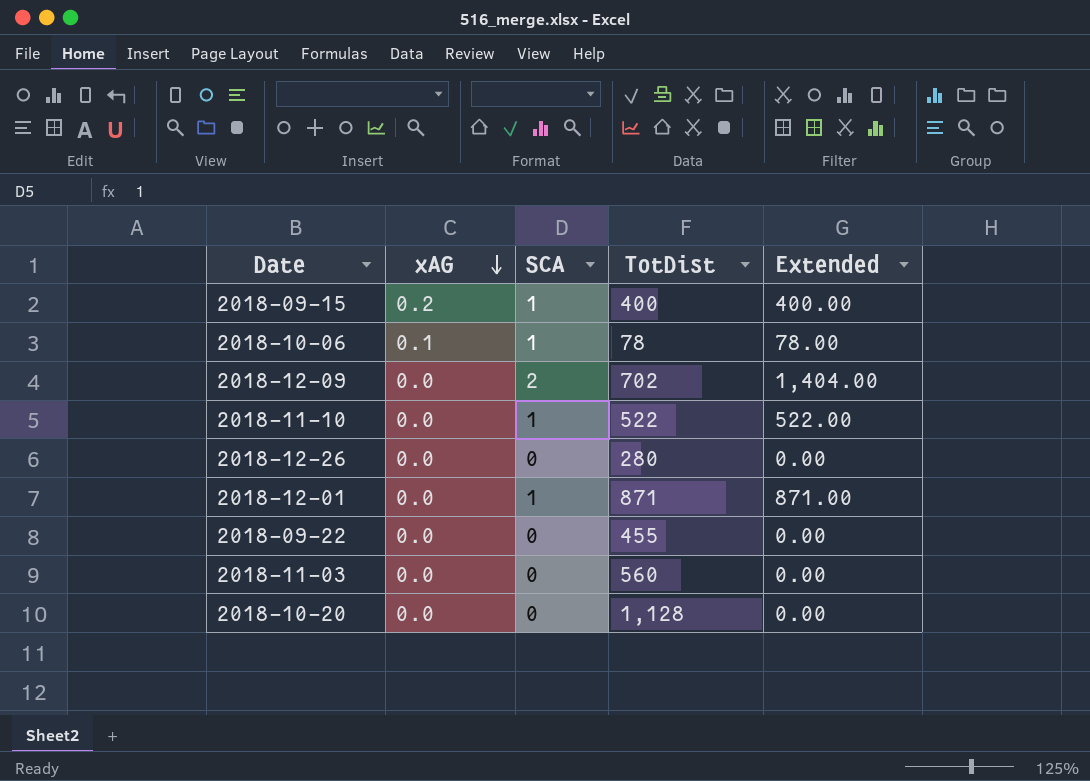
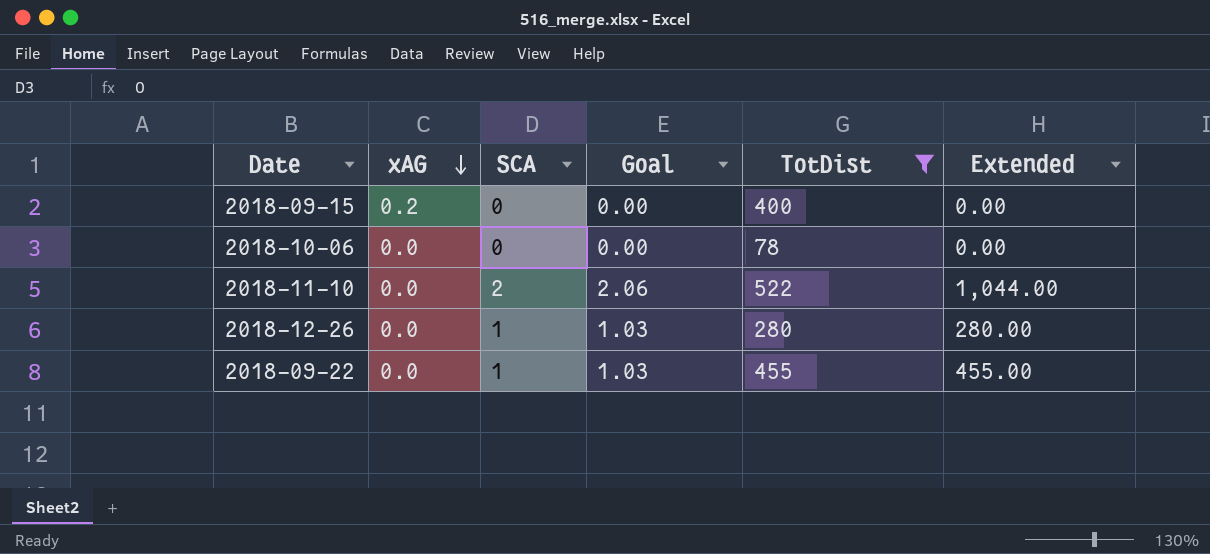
filter: none -> TotDist <= 522
column Goal | formula: none -> [SCA] * 1.03
2018-09-15 | SCA: 1 -> 0
2018-09-15 | Extended: 400.00 -> 0.00
2018-10-06 | xAG: 0.1 -> 0.0
2018-10-06 | SCA: 1 -> 0
2018-10-06 | Extended: 78.00 -> 0.00
2018-11-10 | SCA: 1 -> 2
2018-11-10 | Extended: 522.00 -> 1,044.00
2018-12-26 | SCA: 0 -> 1
2018-12-26 | Extended: 0.00 -> 280.00
2018-09-22 | SCA: 0 -> 1
2018-09-22 | Extended: 0.00 -> 455.00

